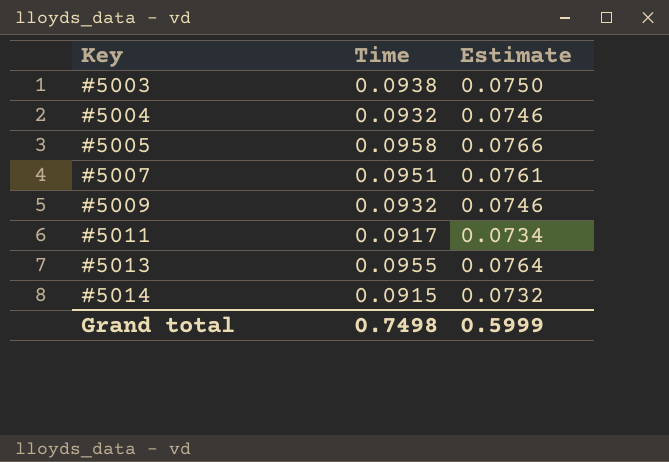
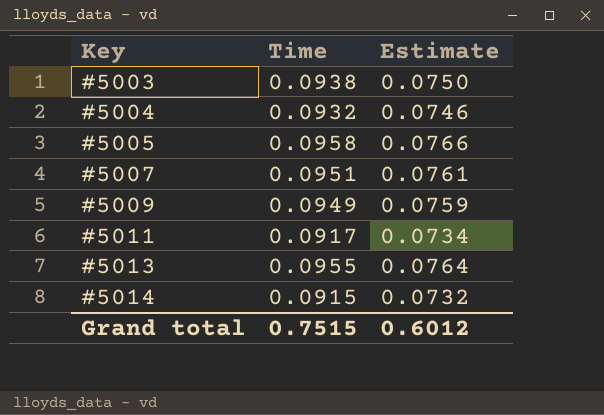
#5009 | Time: 0.0932 -> 0.0949
#5009 | Estimate: 0.0746 -> 0.0759
Grand total | Time: 0.7498 -> 0.7515
Grand total | Estimate: 0.5999 -> 0.6012

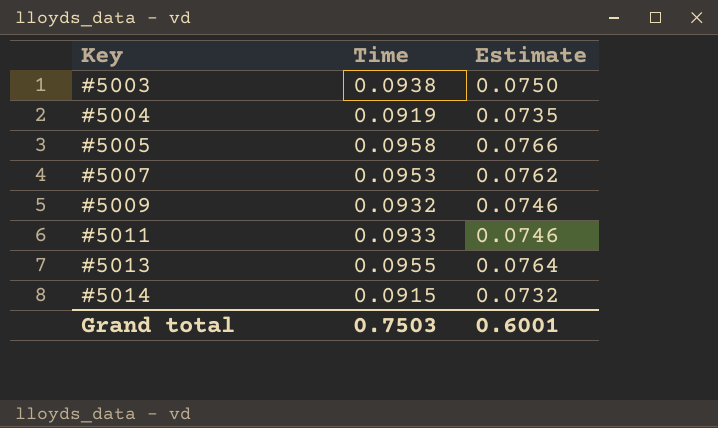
#5004 | Time: 0.0932 -> 0.0919
#5004 | Estimate: 0.0746 -> 0.0735
#5007 | Time: 0.0951 -> 0.0953
#5007 | Estimate: 0.0761 -> 0.0762
#5009 | Time: 0.0949 -> 0.0932
#5009 | Estimate: 0.0759 -> 0.0746
#5011 | Time: 0.0917 -> 0.0933
#5011 | Estimate: 0.0734 -> 0.0746
Grand total | Time: 0.7515 -> 0.7503
Grand total | Estimate: 0.6012 -> 0.6001

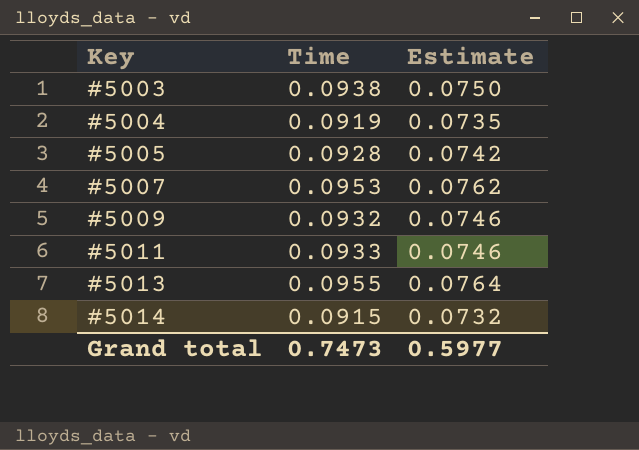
#5005 | Time: 0.0958 -> 0.0928
#5005 | Estimate: 0.0766 -> 0.0742
Grand total | Time: 0.7503 -> 0.7473
Grand total | Estimate: 0.6001 -> 0.5977

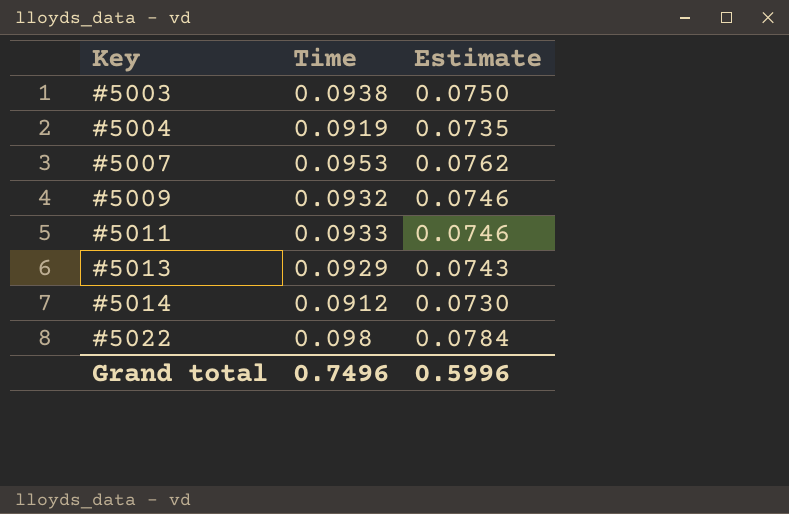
row #5005: 0.0928 | 0.0742 -> none
#5013 | Time: 0.0955 -> 0.0929
#5013 | Estimate: 0.0764 -> 0.0743
#5014 | Time: 0.0915 -> 0.0912
#5014 | Estimate: 0.0732 -> 0.0730
row #5022: none -> 0.098 | 0.0784
Grand total | Time: 0.7473 -> 0.7496
Grand total | Estimate: 0.5977 -> 0.5996

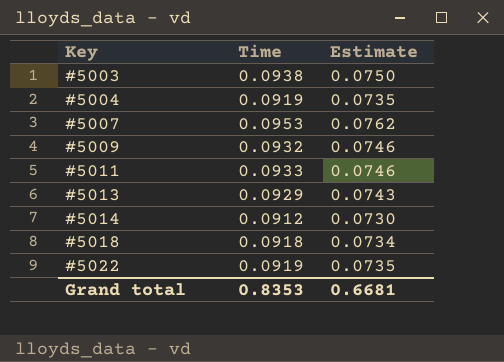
row #5018: none -> 0.0918 | 0.0734
#5022 | Time: 0.098 -> 0.0919
#5022 | Estimate: 0.0784 -> 0.0735
Grand total | Time: 0.7496 -> 0.8353
Grand total | Estimate: 0.5996 -> 0.6681

